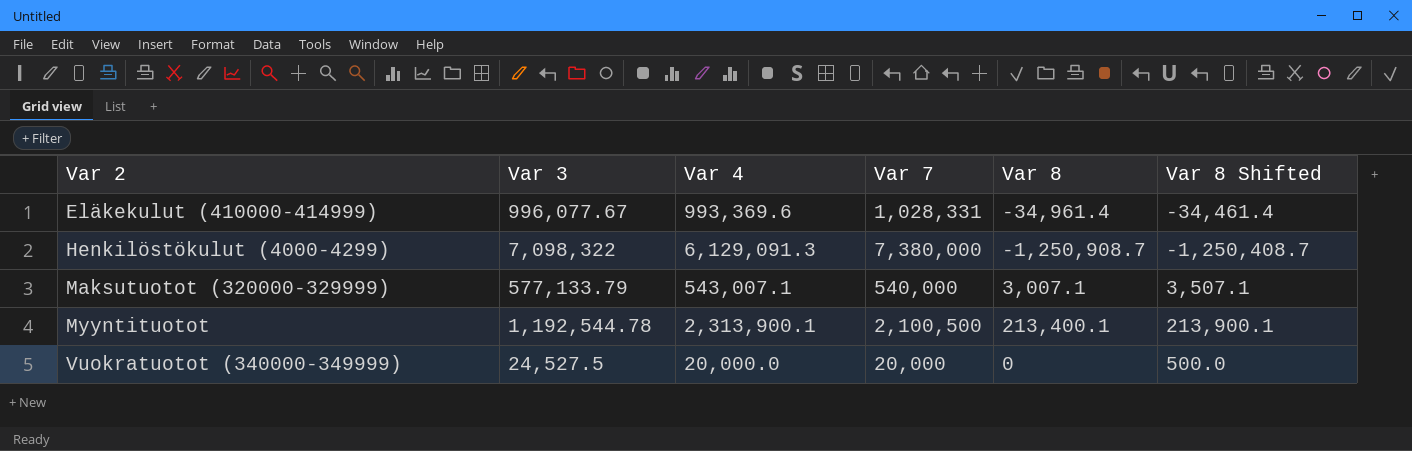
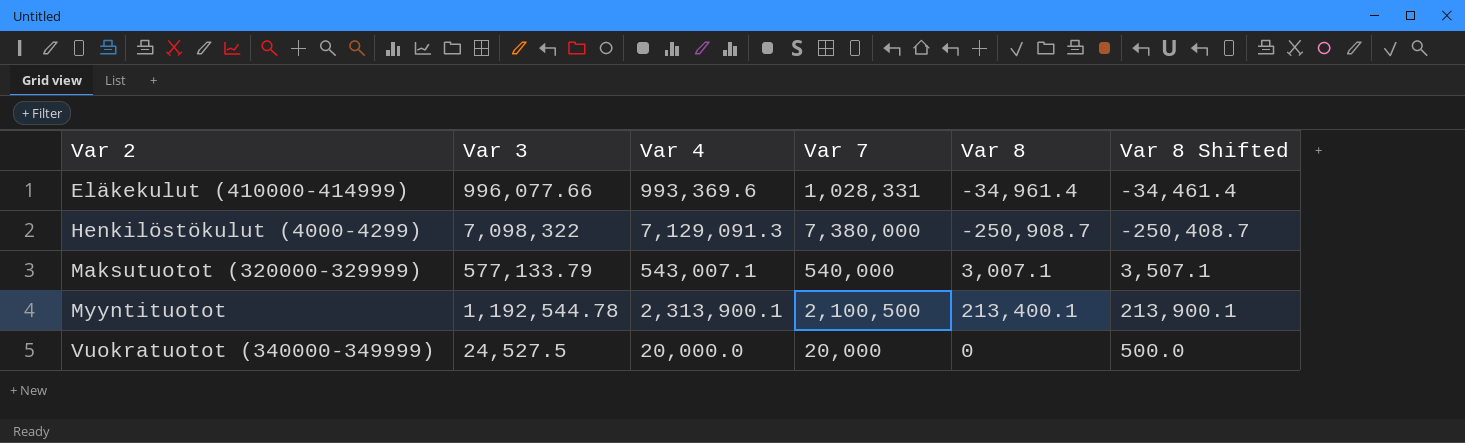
Eläkekulut (410000-414999) | Var 3: 996,077.67 -> 996,077.66
Henkilöstökulut (4000-4299) | Var 4: 6,129,091.3 -> 7,129,091.3
Henkilöstökulut (4000-4299) | Var 8: -1,250,908.7 -> -250,908.7
Henkilöstökulut (4000-4299) | Var 8 Shifted: -1,250,408.7 -> -250,408.7

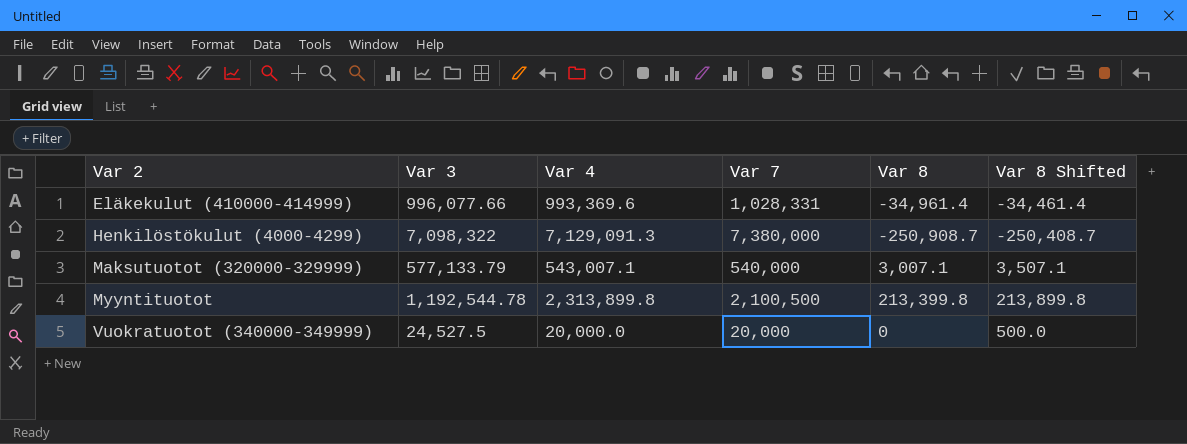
Myyntituotot | Var 4: 2,313,900.1 -> 2,313,899.8
Myyntituotot | Var 8: 213,400.1 -> 213,399.8
Myyntituotot | Var 8 Shifted: 213,900.1 -> 213,899.8

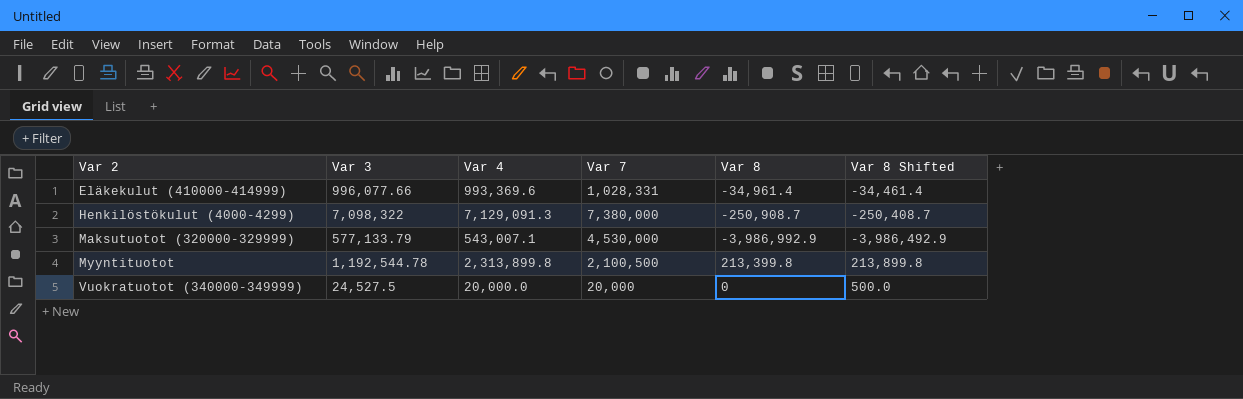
Maksutuotot (320000-329999) | Var 7: 540,000 -> 4,530,000
Maksutuotot (320000-329999) | Var 8: 3,007.1 -> -3,986,992.9
Maksutuotot (320000-329999) | Var 8 Shifted: 3,507.1 -> -3,986,492.9

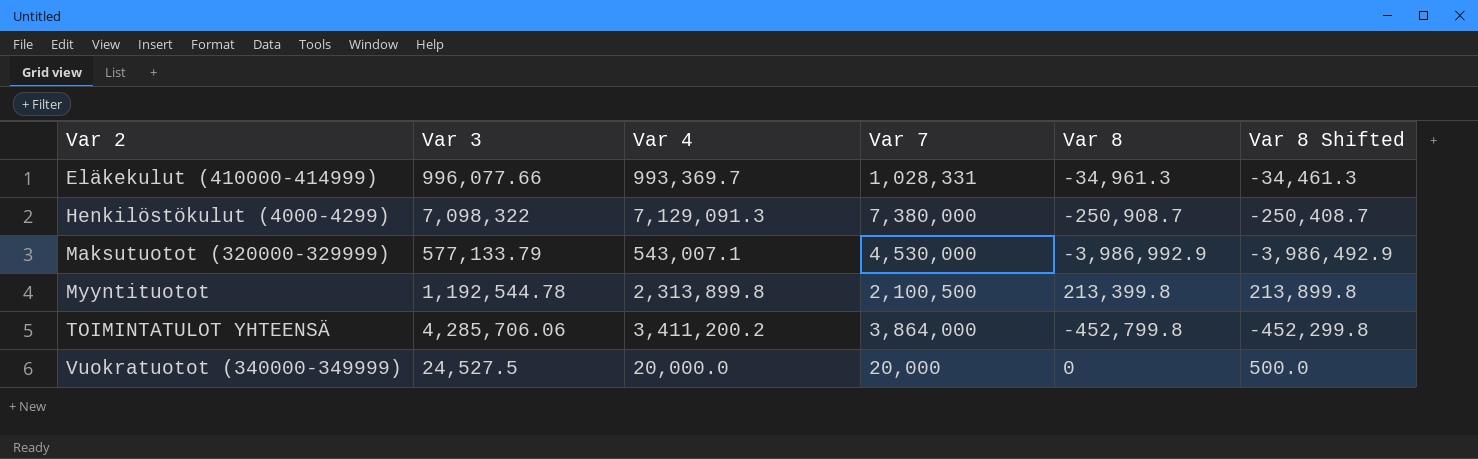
Eläkekulut (410000-414999) | Var 4: 993,369.6 -> 993,369.7
Eläkekulut (410000-414999) | Var 8: -34,961.4 -> -34,961.3
Eläkekulut (410000-414999) | Var 8 Shifted: -34,461.4 -> -34,461.3
row TOIMINTATULOT YHTEENSÄ: none -> 4,285,706.06 | 3,411,200.2 | 3,864,000 | -452,799.8 | -452,299.8

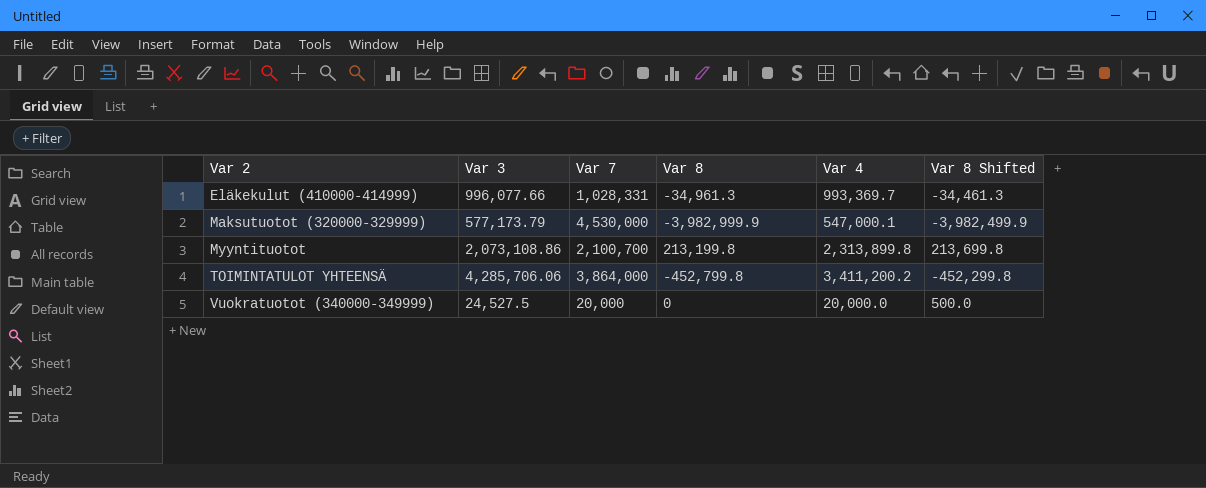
column Var 4 | position: 3 -> 5
row Henkilöstökulut (4000-4299): 7,098,322 | 7,129,091.3 | 7,380,000 | -250,908.7 | -250,408.7 -> none
Maksutuotot (320000-329999) | Var 3: 577,133.79 -> 577,173.79
Maksutuotot (320000-329999) | Var 8: -3,986,992.9 -> -3,982,999.9
Maksutuotot (320000-329999) | Var 4: 543,007.1 -> 547,000.1
Maksutuotot (320000-329999) | Var 8 Shifted: -3,986,492.9 -> -3,982,499.9
Myyntituotot | Var 3: 1,192,544.78 -> 2,073,108.86
Myyntituotot | Var 7: 2,100,500 -> 2,100,700
Myyntituotot | Var 8: 213,399.8 -> 213,199.8
Myyntituotot | Var 8 Shifted: 213,899.8 -> 213,699.8

